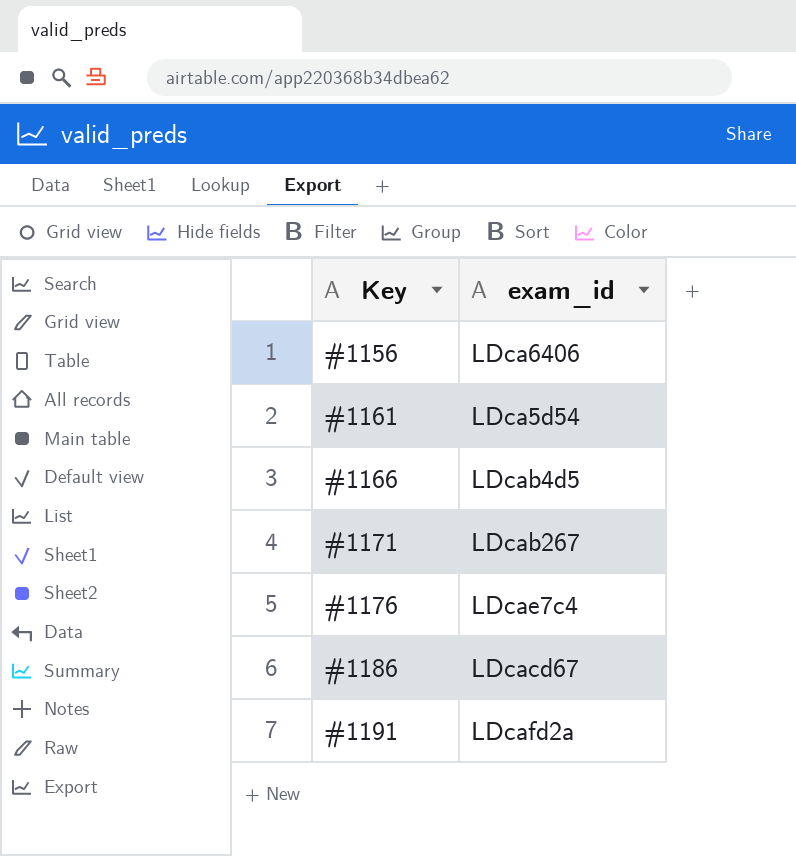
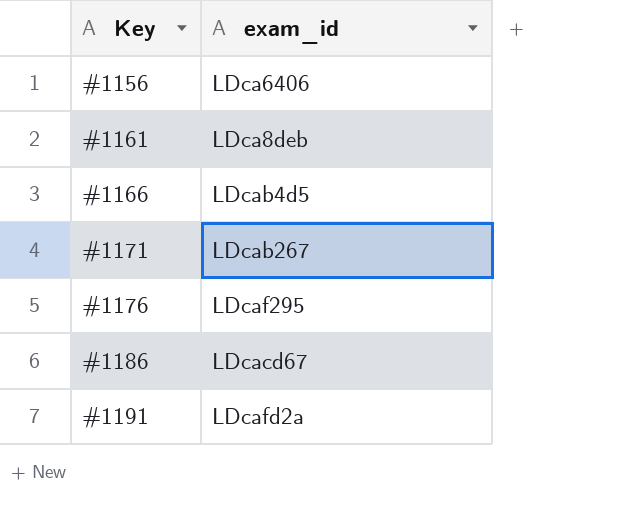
#1161 | exam_id: LDca5d54 -> LDca8deb
#1176 | exam_id: LDcae7c4 -> LDcaf295

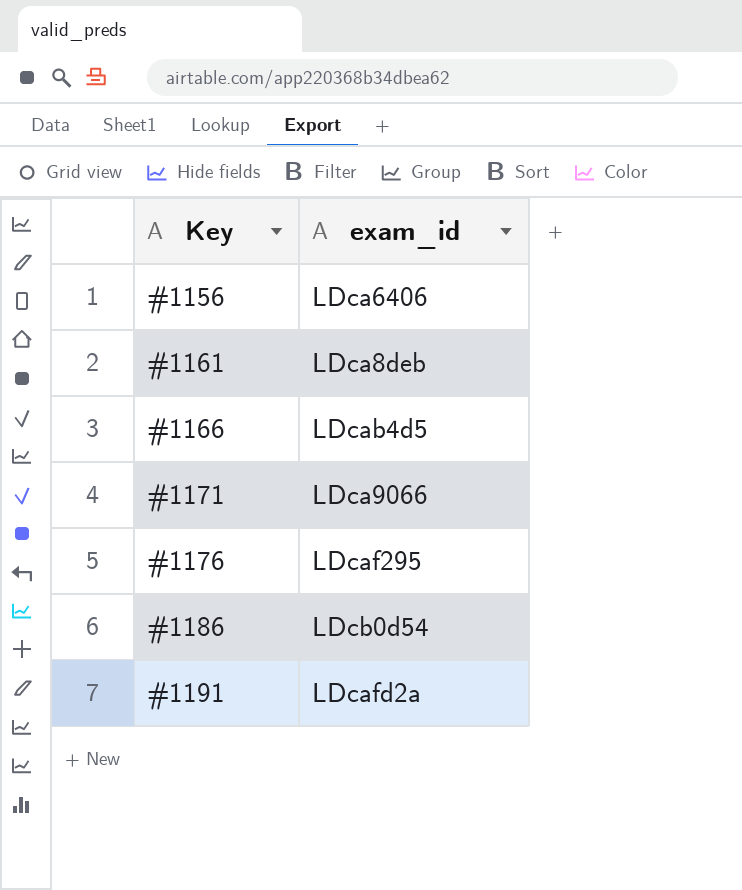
#1171 | exam_id: LDcab267 -> LDca9066
#1186 | exam_id: LDcacd67 -> LDcb0d54

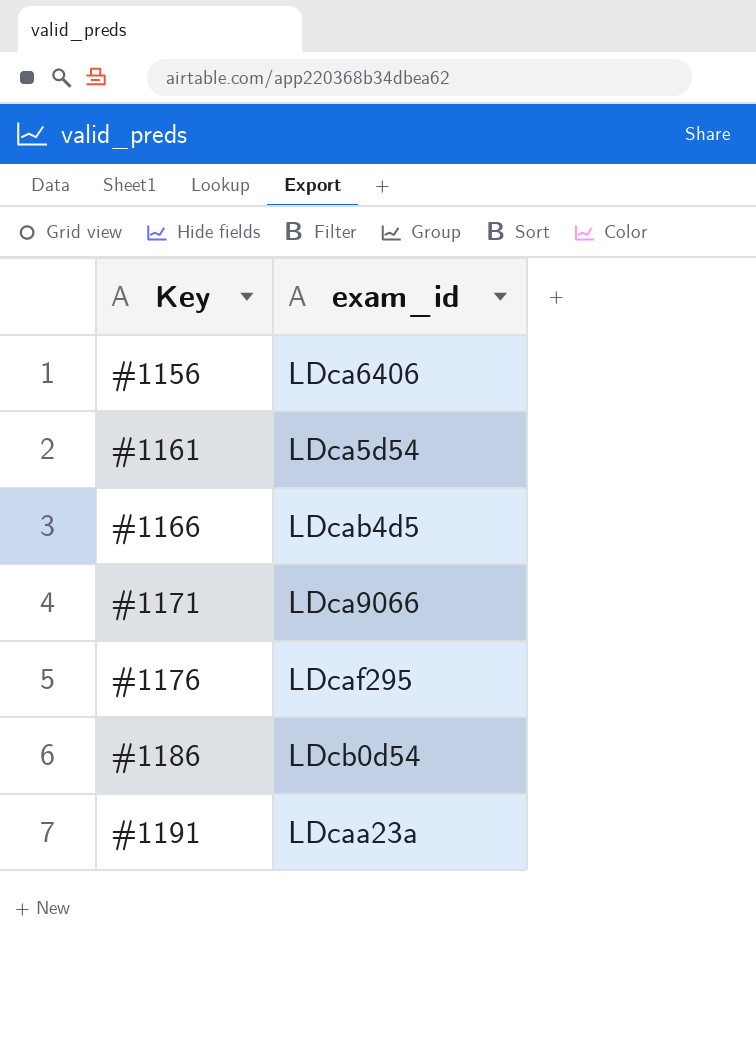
#1161 | exam_id: LDca8deb -> LDca5d54
#1191 | exam_id: LDcafd2a -> LDcaa23a

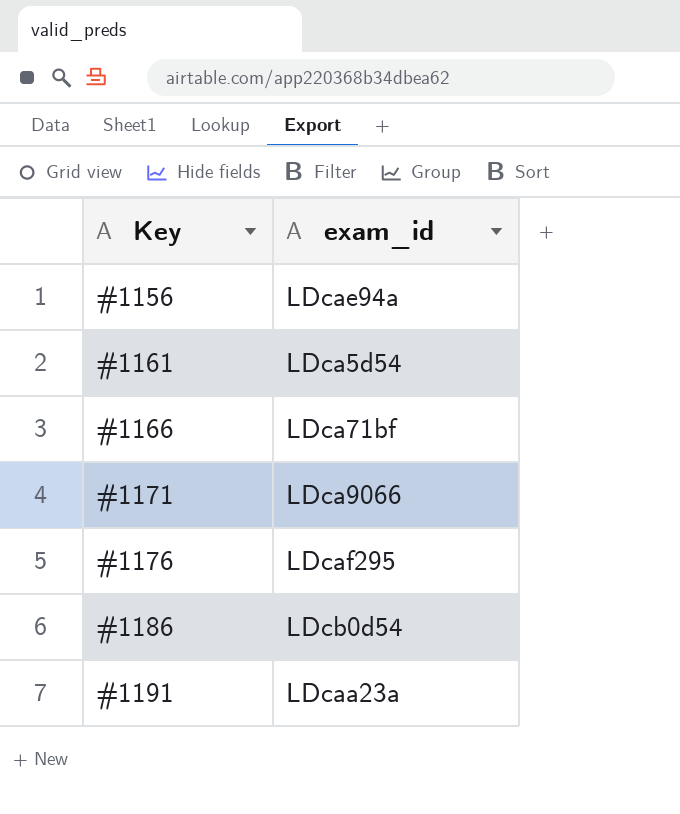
#1156 | exam_id: LDca6406 -> LDcae94a
#1166 | exam_id: LDcab4d5 -> LDca71bf

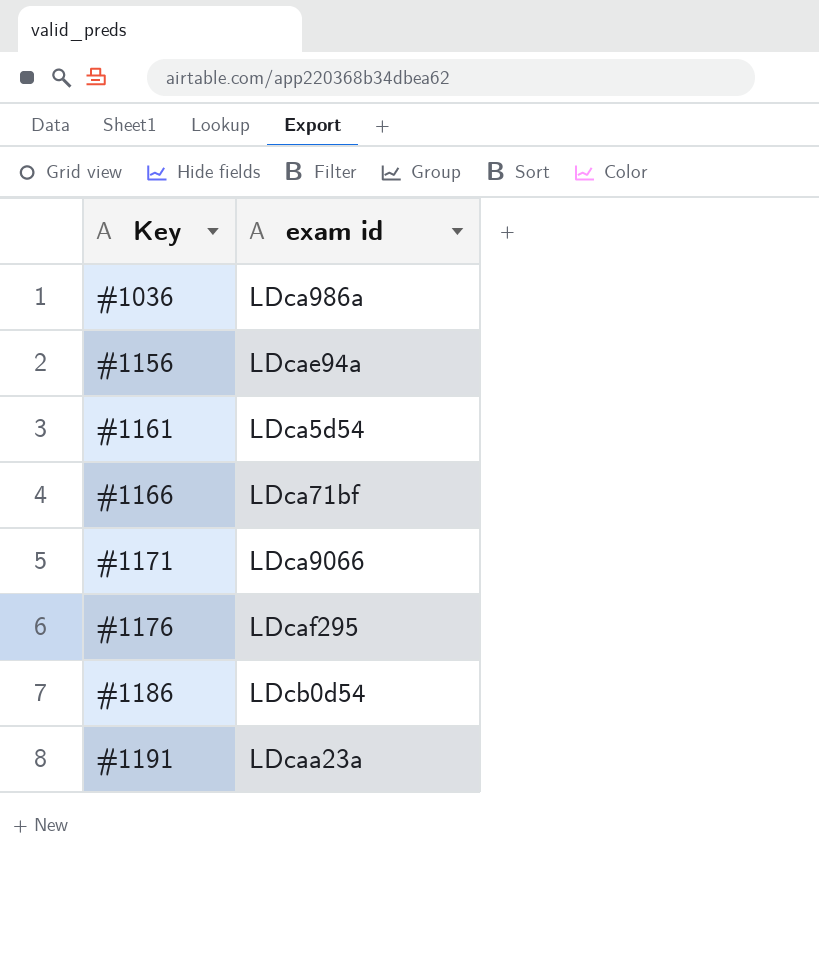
column name: exam_id -> exam id
row #1036: none -> LDca986a

